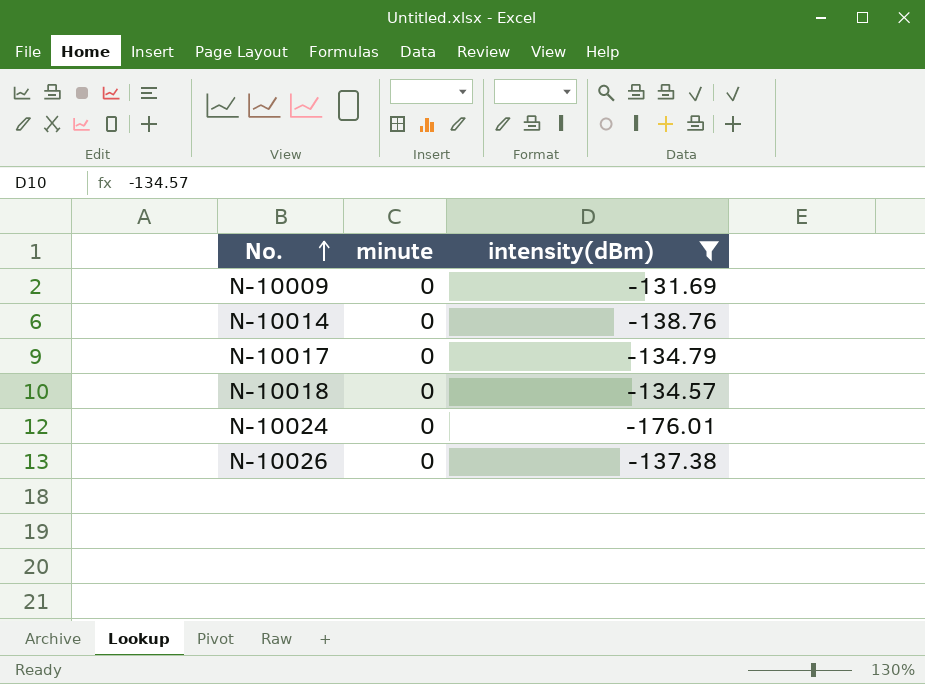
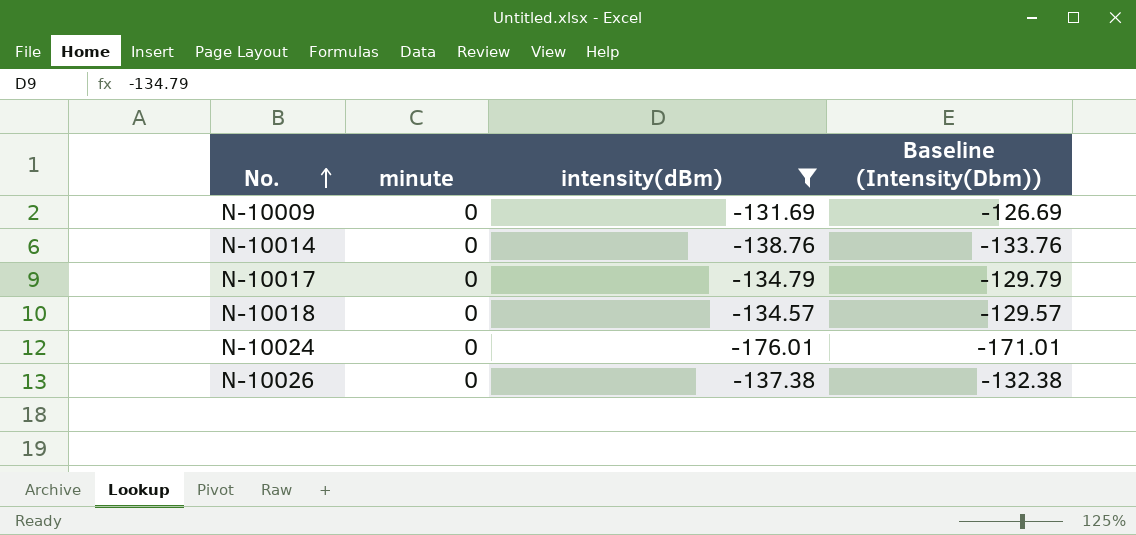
column Baseline (Intensity(Dbm)) | formula: none -> [intensity(dBm)] + 5

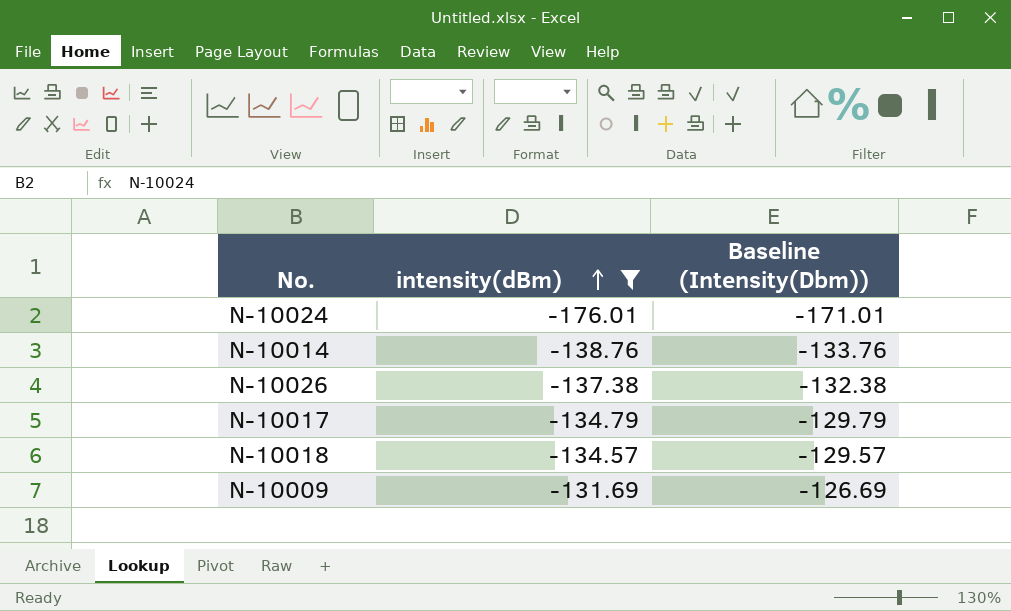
row order: No. ascending -> intensity(dBm) ascending
column minute | position: 2 -> none

